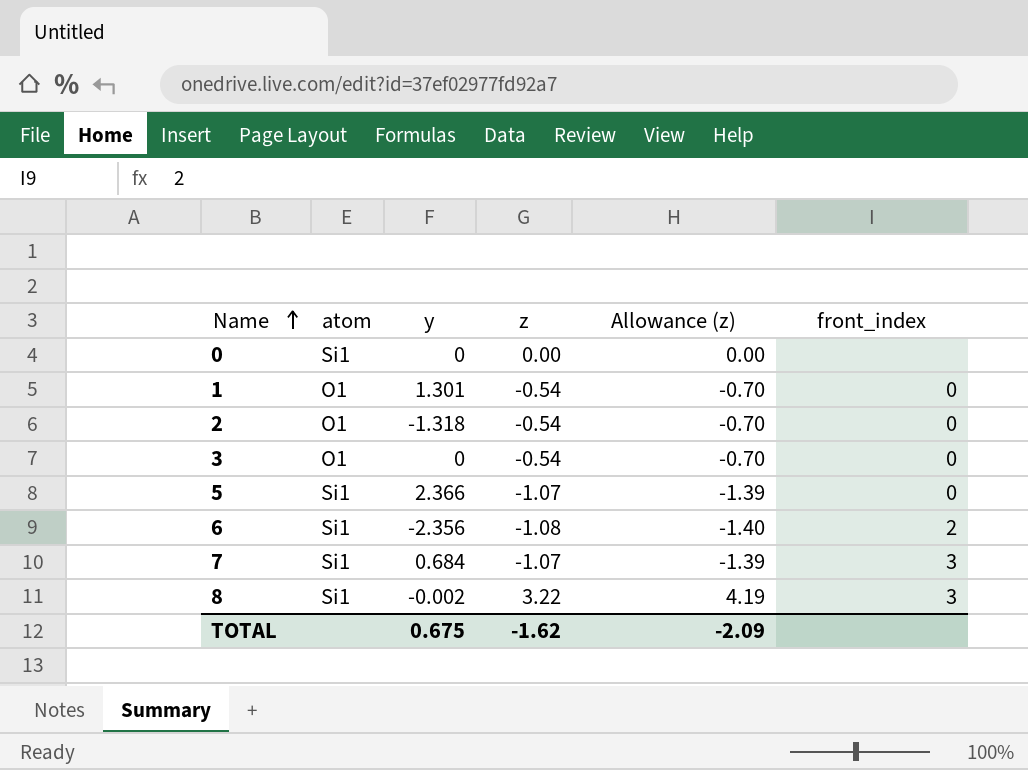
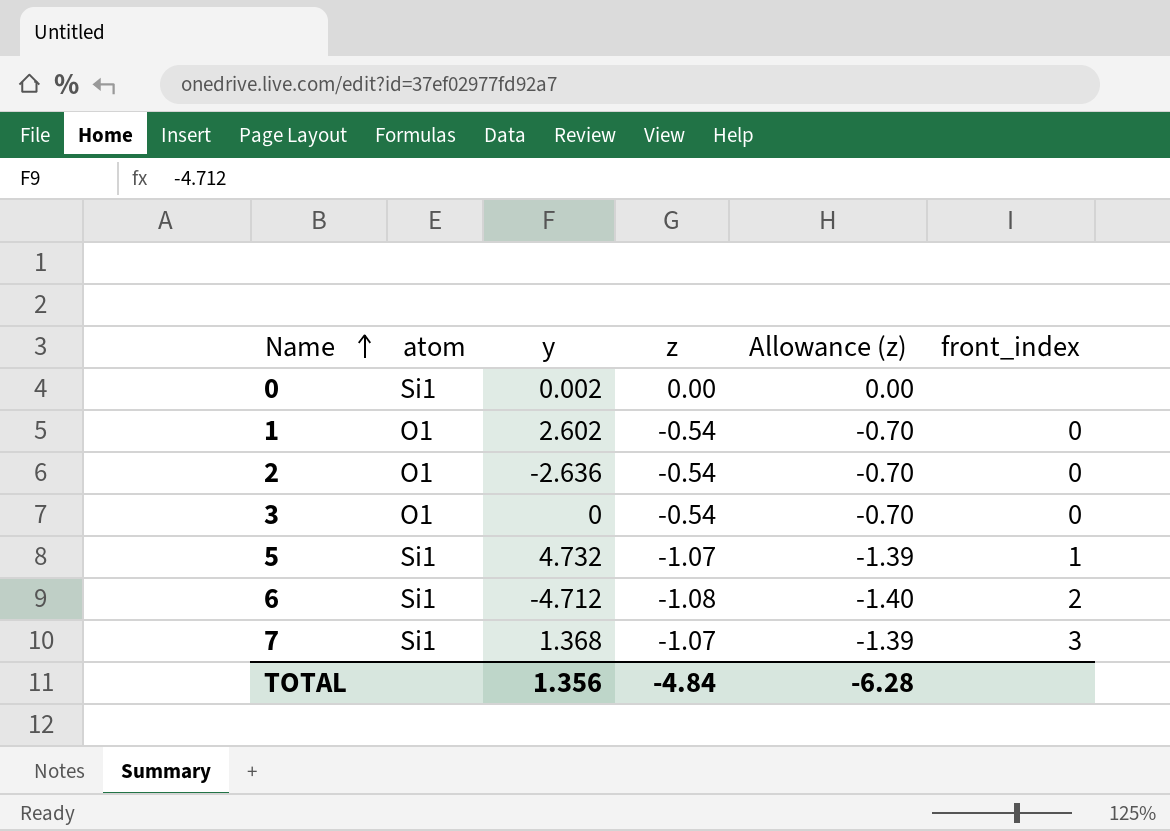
row 8: Si1 | -0.002 | 3.22 | 4.19 | 3 -> none
0 | y: 0 -> 0.002
1 | y: 1.301 -> 2.602
2 | y: -1.318 -> -2.636
5 | y: 2.366 -> 4.732
5 | front_index: 0 -> 1
6 | y: -2.356 -> -4.712
7 | y: 0.684 -> 1.368
TOTAL | y: 0.675 -> 1.356
TOTAL | z: -1.62 -> -4.84
TOTAL | Allowance (z): -2.09 -> -6.28

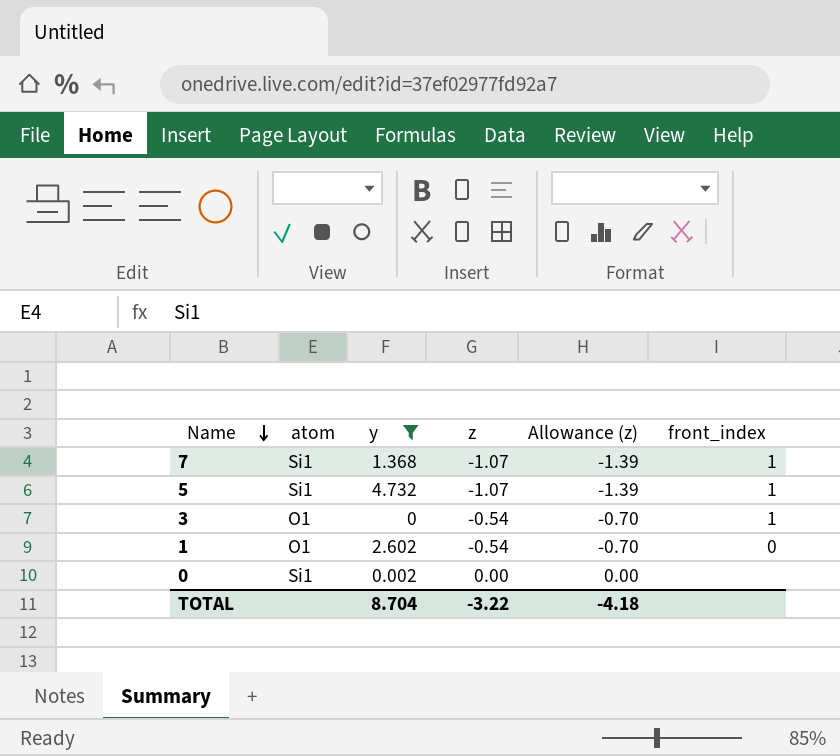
filter: none -> y >= 0
row order: Name ascending -> Name descending
7 | front_index: 3 -> 1
3 | front_index: 0 -> 1
TOTAL | y: 1.356 -> 8.704
TOTAL | z: -4.84 -> -3.22
TOTAL | Allowance (z): -6.28 -> -4.18

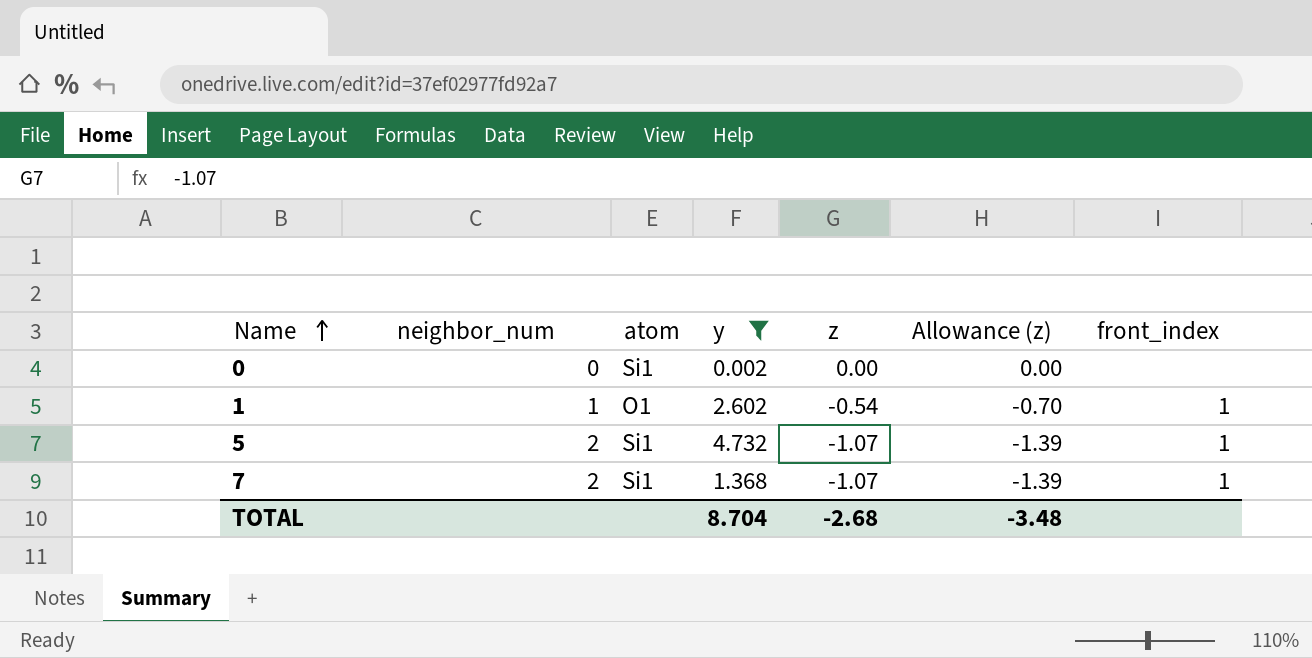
row order: Name descending -> Name ascending
column neighbor_num | position: none -> 2
row 3: O1 | 0 | -0.54 | -0.70 | 1 -> none
1 | front_index: 0 -> 1
TOTAL | z: -3.22 -> -2.68
TOTAL | Allowance (z): -4.18 -> -3.48

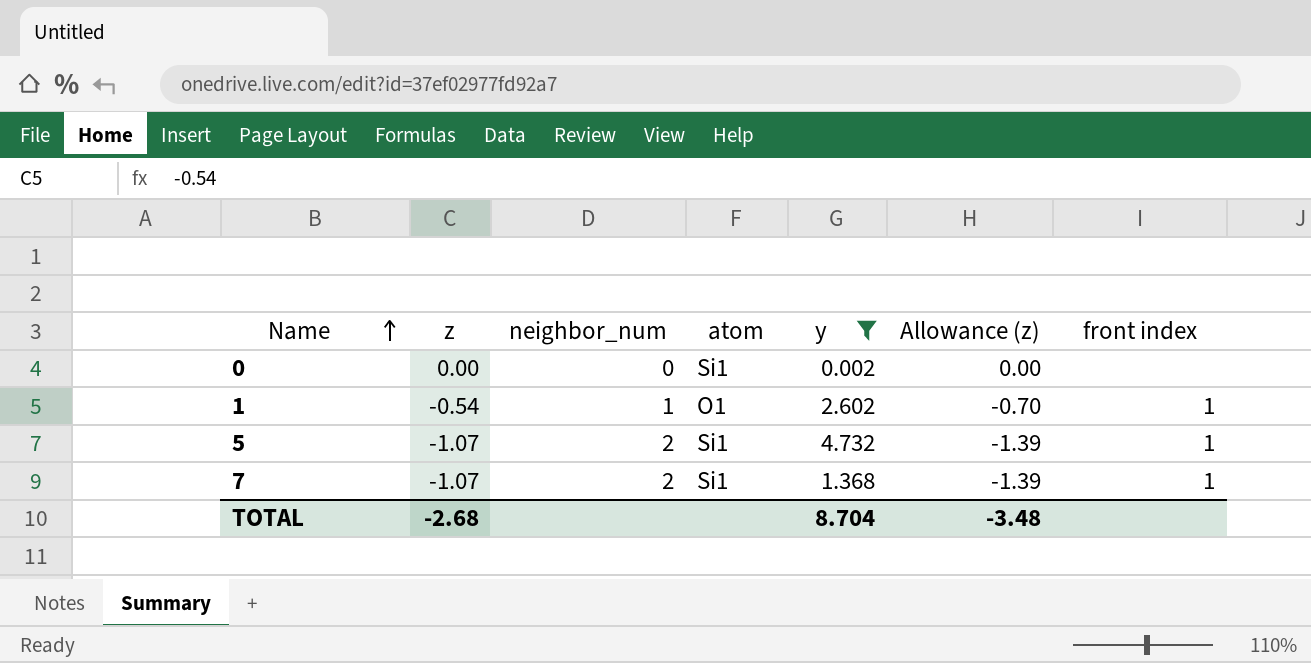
column z | position: 5 -> 2
column name: front_index -> front index

